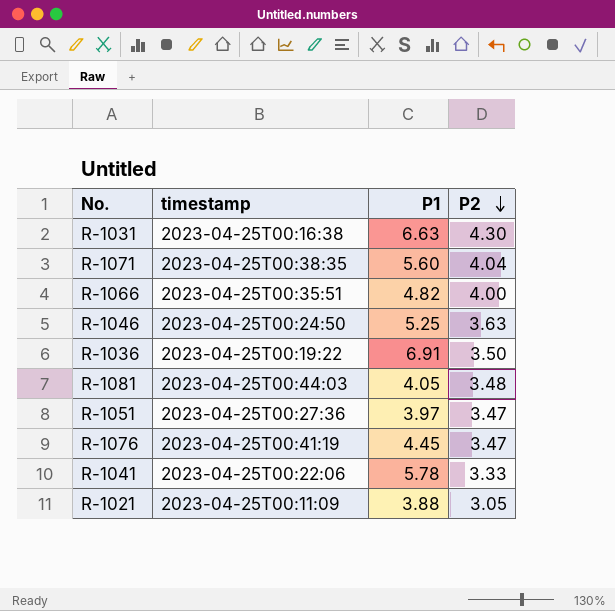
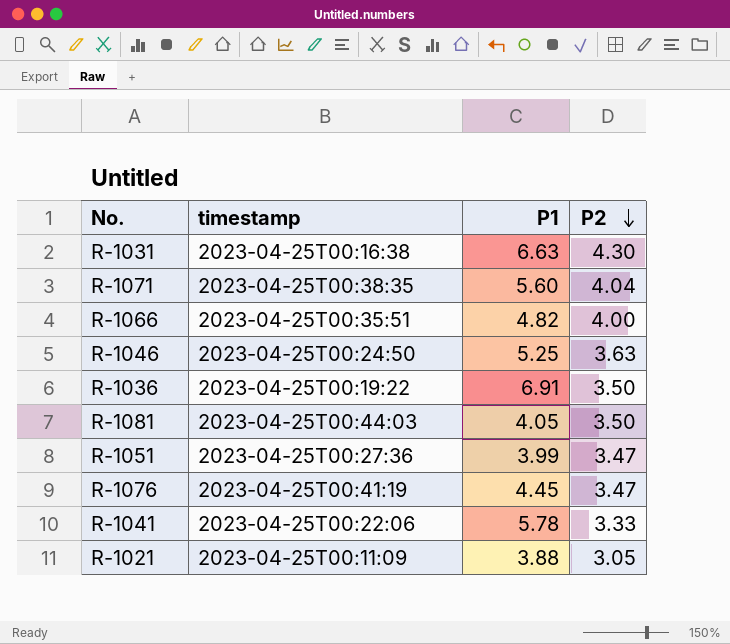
R-1081 | P2: 3.48 -> 3.50
R-1051 | P1: 3.97 -> 3.99

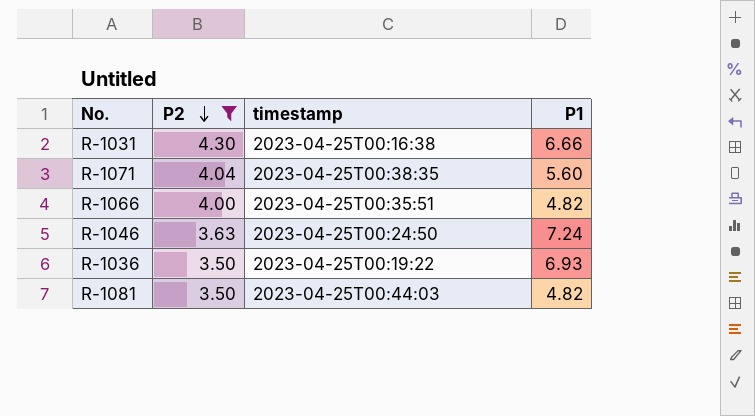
filter: none -> P2 >= 3.50
column P2 | position: 4 -> 2
R-1031 | P1: 6.63 -> 6.66
R-1046 | P1: 5.25 -> 7.24
R-1036 | P1: 6.91 -> 6.93
R-1081 | P1: 4.05 -> 4.82

